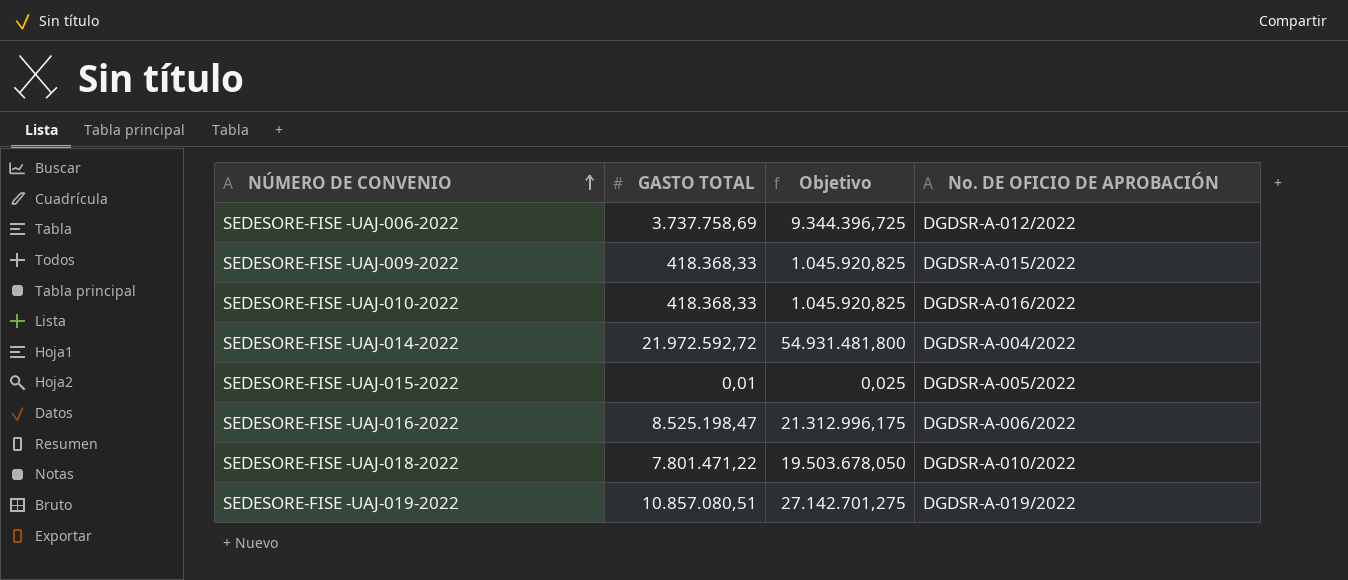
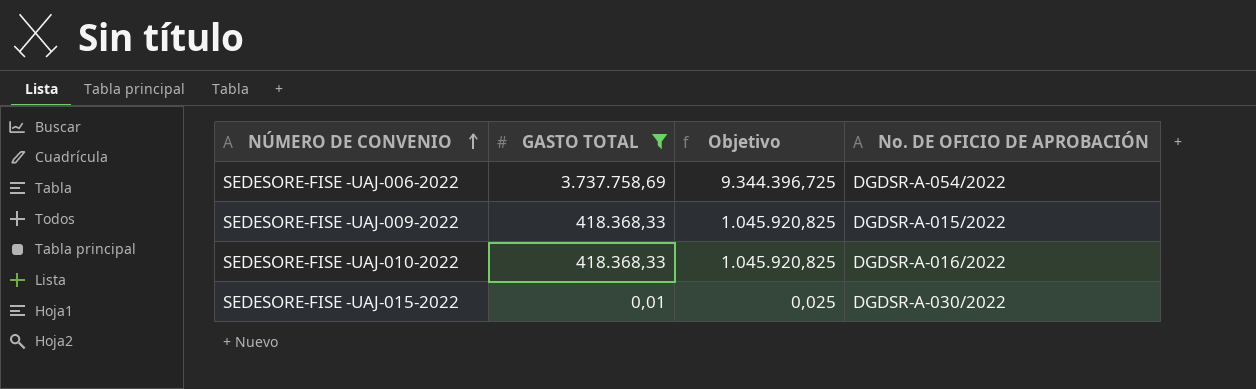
filter: none -> GASTO TOTAL <= 3.737.758,69
SEDESORE-FISE -UAJ-006-2022 | No. DE OFICIO DE APROBACIÓN: DGDSR-A-012/2022 -> DGDSR-A-054/2022
SEDESORE-FISE -UAJ-015-2022 | No. DE OFICIO DE APROBACIÓN: DGDSR-A-005/2022 -> DGDSR-A-030/2022

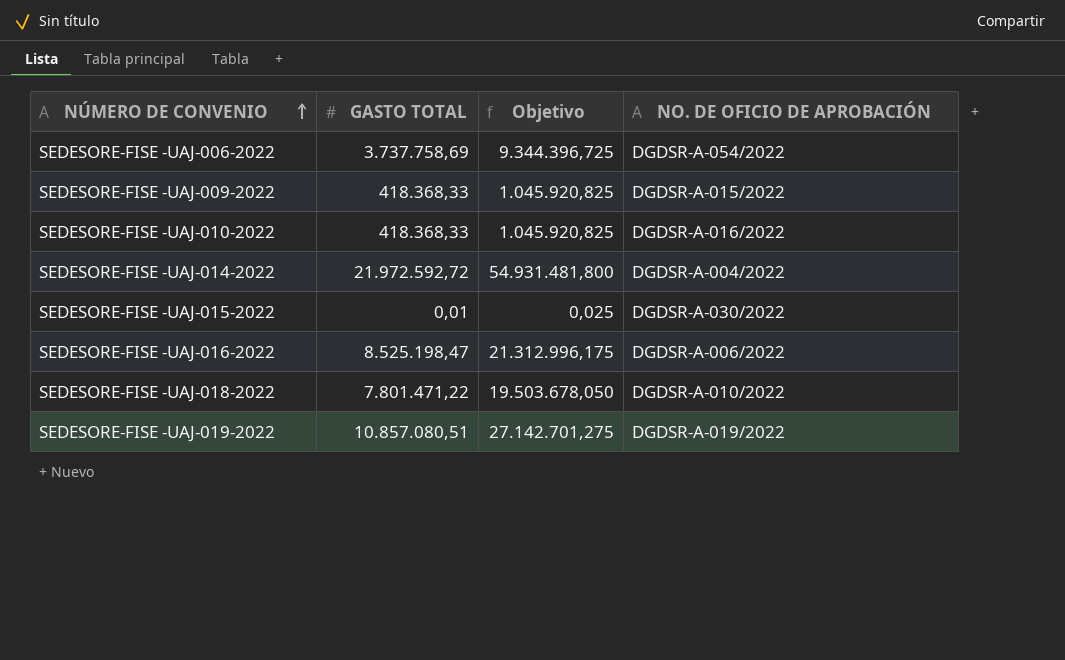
filter: GASTO TOTAL <= 3.737.758,69 -> none
column name: No. DE OFICIO DE APROBACIÓN -> NO. DE OFICIO DE APROBACIÓN

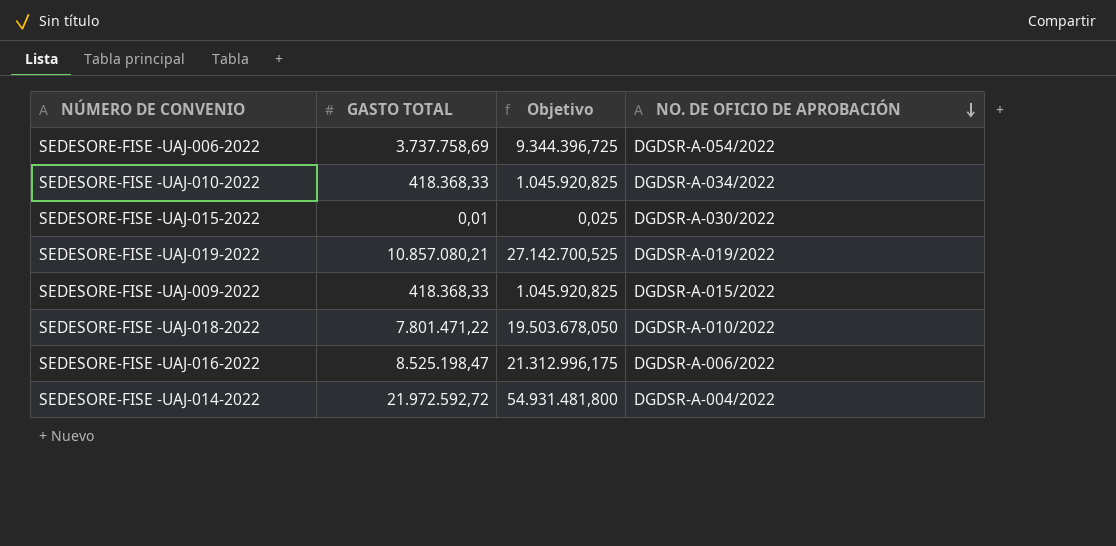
row order: NÚMERO DE CONVENIO ascending -> NO. DE OFICIO DE APROBACIÓN descending
SEDESORE-FISE -UAJ-010-2022 | NO. DE OFICIO DE APROBACIÓN: DGDSR-A-016/2022 -> DGDSR-A-034/2022
SEDESORE-FISE -UAJ-019-2022 | GASTO TOTAL: 10.857.080,51 -> 10.857.080,21
SEDESORE-FISE -UAJ-019-2022 | Objetivo: 27.142.701,275 -> 27.142.700,525

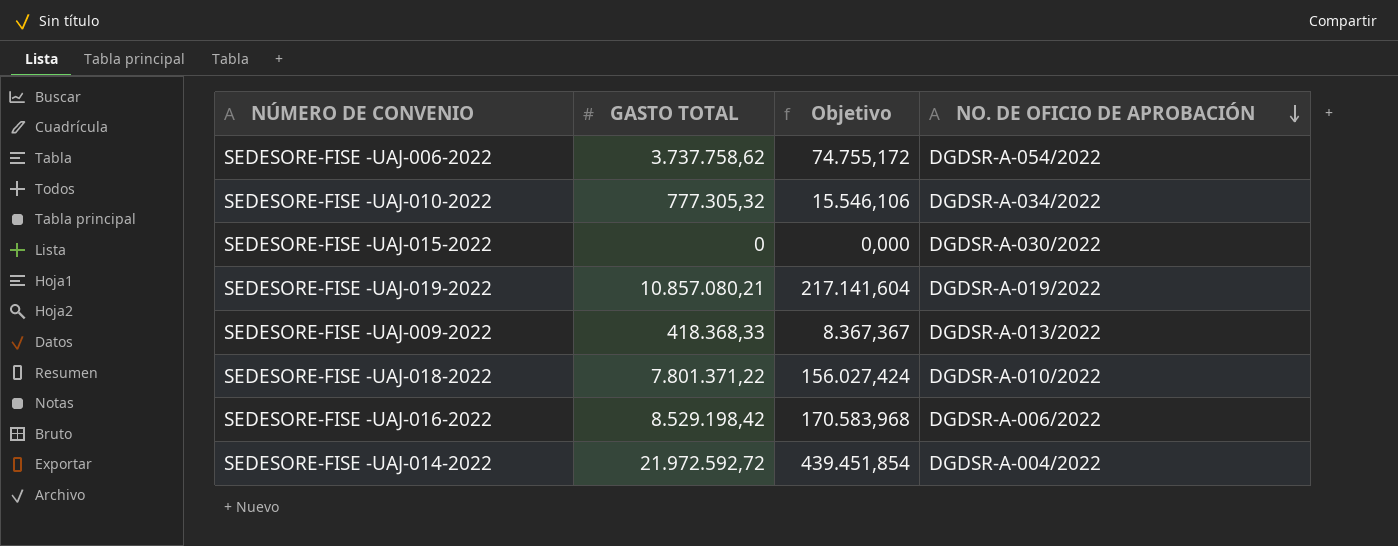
column Objetivo | formula: [GASTO TOTAL] * 2,5 -> [GASTO TOTAL] * 0,02
SEDESORE-FISE -UAJ-006-2022 | GASTO TOTAL: 3.737.758,69 -> 3.737.758,62
SEDESORE-FISE -UAJ-010-2022 | GASTO TOTAL: 418.368,33 -> 777.305,32
SEDESORE-FISE -UAJ-015-2022 | GASTO TOTAL: 0,01 -> 0
SEDESORE-FISE -UAJ-009-2022 | NO. DE OFICIO DE APROBACIÓN: DGDSR-A-015/2022 -> DGDSR-A-013/2022
SEDESORE-FISE -UAJ-018-2022 | GASTO TOTAL: 7.801.471,22 -> 7.801.371,22
SEDESORE-FISE -UAJ-016-2022 | GASTO TOTAL: 8.525.198,47 -> 8.529.198,42

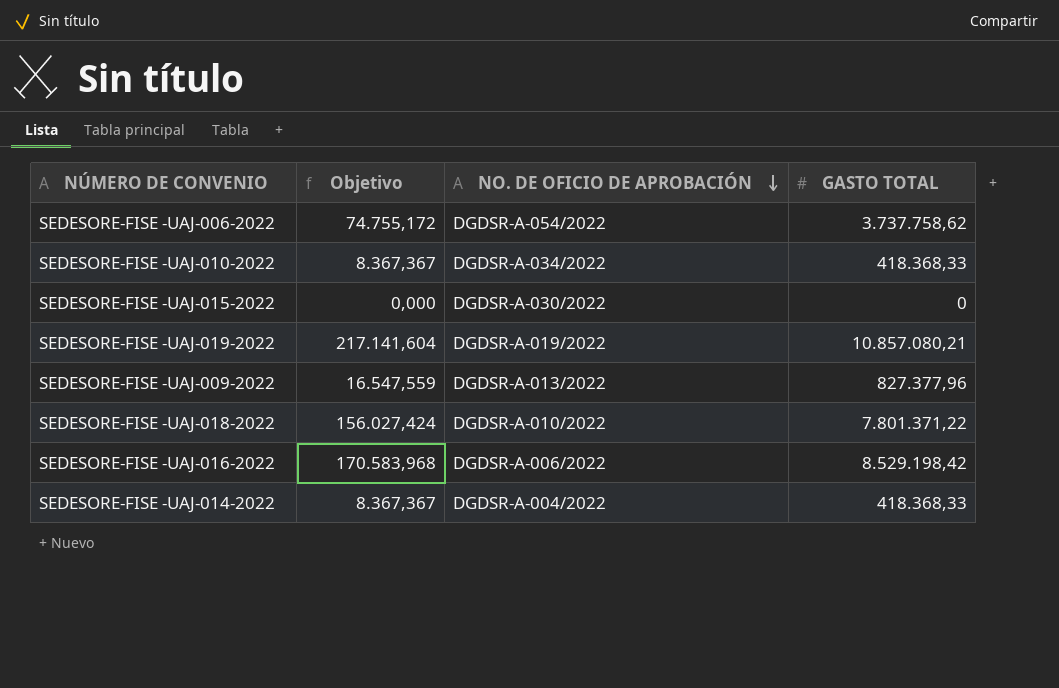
column GASTO TOTAL | position: 2 -> 4
SEDESORE-FISE -UAJ-010-2022 | Objetivo: 15.546,106 -> 8.367,367
SEDESORE-FISE -UAJ-010-2022 | GASTO TOTAL: 777.305,32 -> 418.368,33
SEDESORE-FISE -UAJ-009-2022 | Objetivo: 8.367,367 -> 16.547,559
SEDESORE-FISE -UAJ-009-2022 | GASTO TOTAL: 418.368,33 -> 827.377,96
SEDESORE-FISE -UAJ-014-2022 | Objetivo: 439.451,854 -> 8.367,367
SEDESORE-FISE -UAJ-014-2022 | GASTO TOTAL: 21.972.592,72 -> 418.368,33

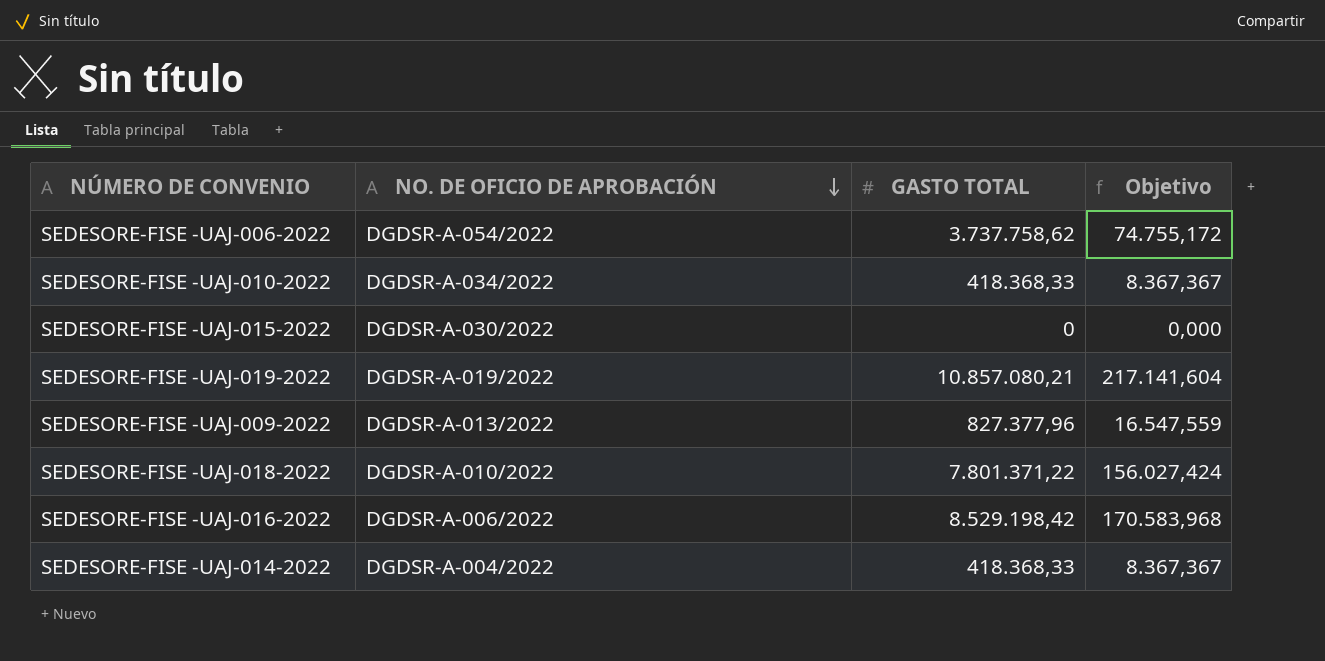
column Objetivo | position: 2 -> 4

